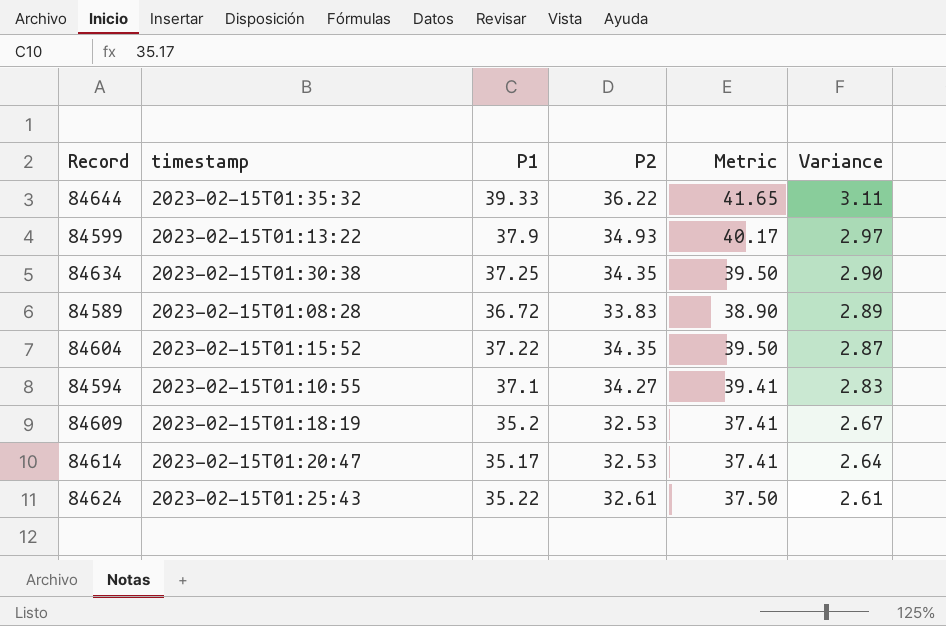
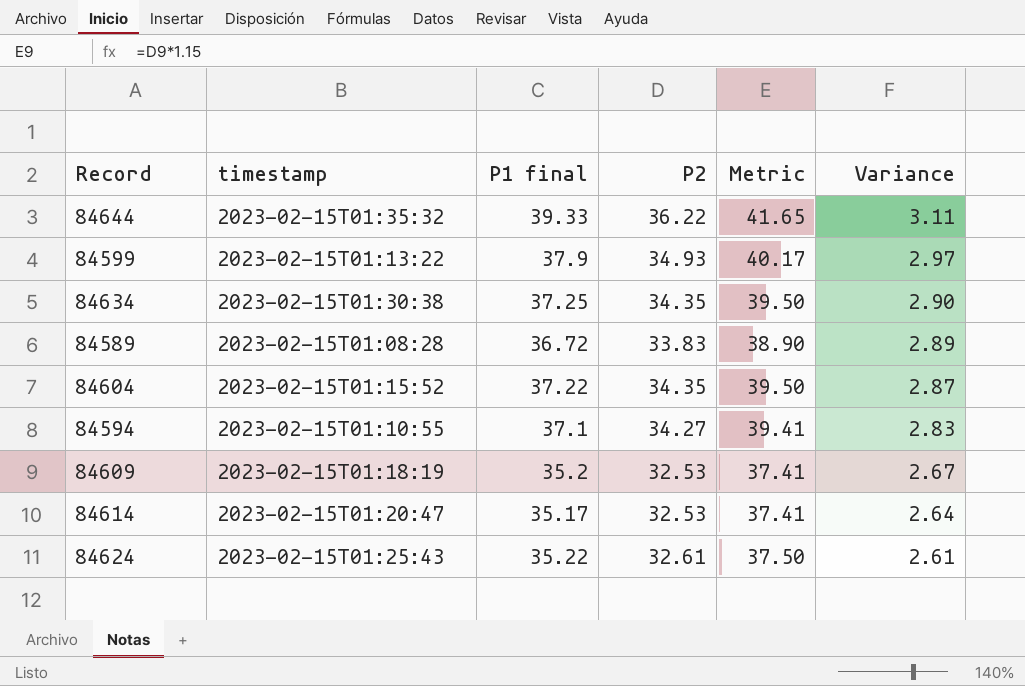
column name: P1 -> P1 final

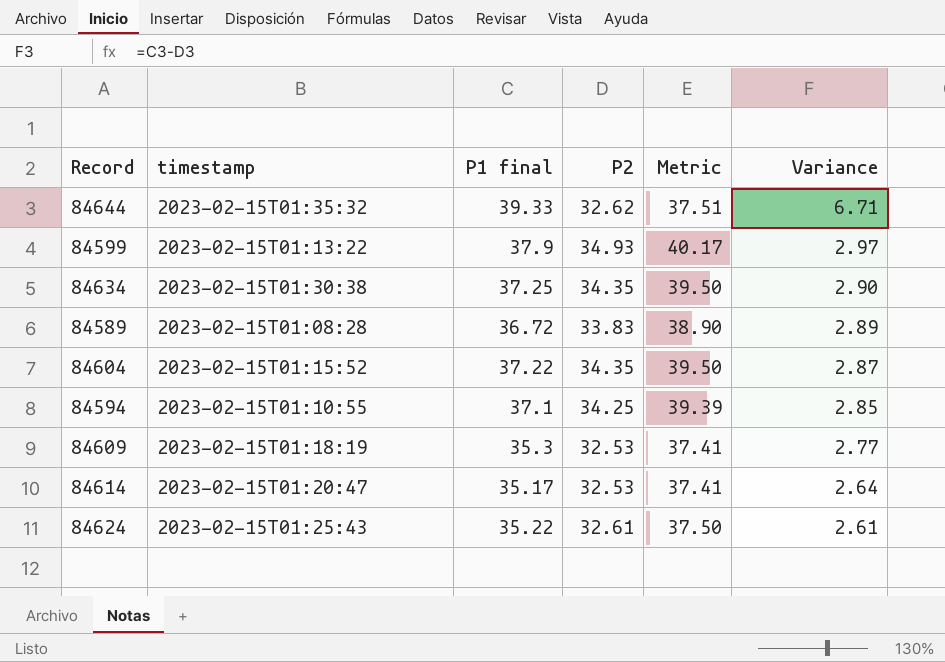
84644 | P2: 36.22 -> 32.62
84644 | Metric: 41.65 -> 37.51
84644 | Variance: 3.11 -> 6.71
84594 | P2: 34.27 -> 34.25
84594 | Metric: 39.41 -> 39.39
84594 | Variance: 2.83 -> 2.85
84609 | P1 final: 35.2 -> 35.3
84609 | Variance: 2.67 -> 2.77

